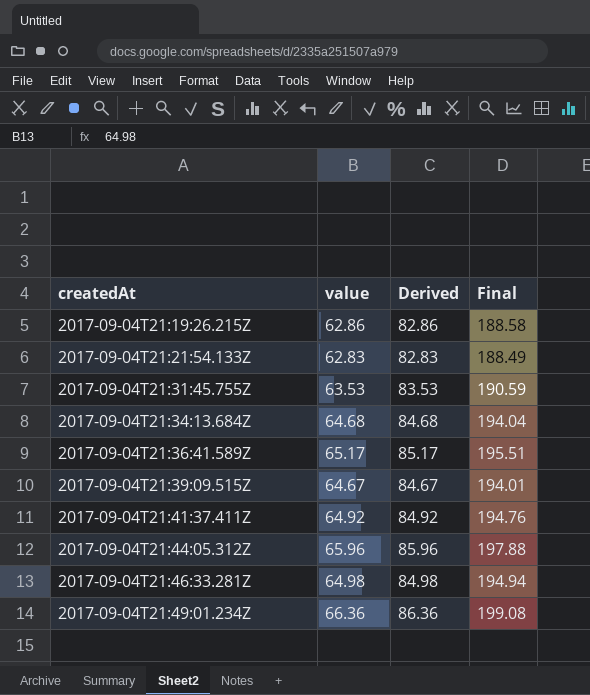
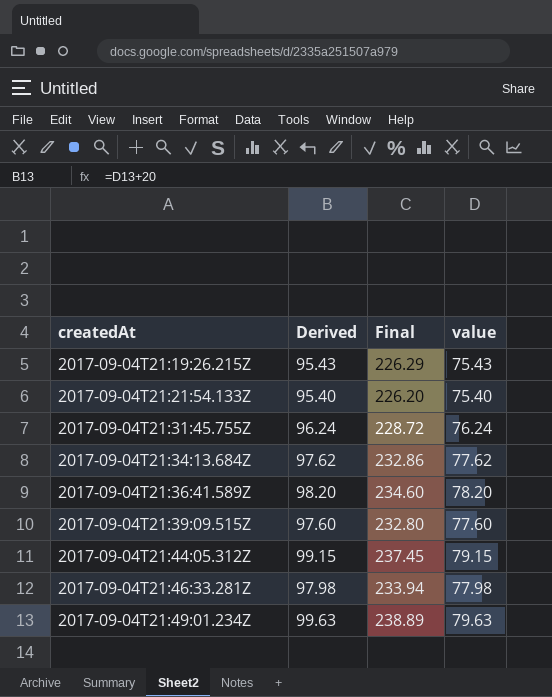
column value | position: 2 -> 4
row 2017-09-04T21:41:37.411Z: 64.92 | 84.92 | 194.76 -> none
2017-09-04T21:19:26.215Z | Derived: 82.86 -> 95.43
2017-09-04T21:19:26.215Z | Final: 188.58 -> 226.29
2017-09-04T21:19:26.215Z | value: 62.86 -> 75.43
2017-09-04T21:21:54.133Z | Derived: 82.83 -> 95.40
2017-09-04T21:21:54.133Z | Final: 188.49 -> 226.20
2017-09-04T21:21:54.133Z | value: 62.83 -> 75.40
2017-09-04T21:31:45.755Z | Derived: 83.53 -> 96.24
2017-09-04T21:31:45.755Z | Final: 190.59 -> 228.72
2017-09-04T21:31:45.755Z | value: 63.53 -> 76.24
2017-09-04T21:34:13.684Z | Derived: 84.68 -> 97.62
2017-09-04T21:34:13.684Z | Final: 194.04 -> 232.86
2017-09-04T21:34:13.684Z | value: 64.68 -> 77.62
2017-09-04T21:36:41.589Z | Derived: 85.17 -> 98.20
2017-09-04T21:36:41.589Z | Final: 195.51 -> 234.60
2017-09-04T21:36:41.589Z | value: 65.17 -> 78.20
2017-09-04T21:39:09.515Z | Derived: 84.67 -> 97.60
2017-09-04T21:39:09.515Z | Final: 194.01 -> 232.80
2017-09-04T21:39:09.515Z | value: 64.67 -> 77.60
2017-09-04T21:44:05.312Z | Derived: 85.96 -> 99.15
2017-09-04T21:44:05.312Z | Final: 197.88 -> 237.45
2017-09-04T21:44:05.312Z | value: 65.96 -> 79.15
2017-09-04T21:46:33.281Z | Derived: 84.98 -> 97.98
2017-09-04T21:46:33.281Z | Final: 194.94 -> 233.94
2017-09-04T21:46:33.281Z | value: 64.98 -> 77.98
2017-09-04T21:49:01.234Z | Derived: 86.36 -> 99.63
2017-09-04T21:49:01.234Z | Final: 199.08 -> 238.89
2017-09-04T21:49:01.234Z | value: 66.36 -> 79.63

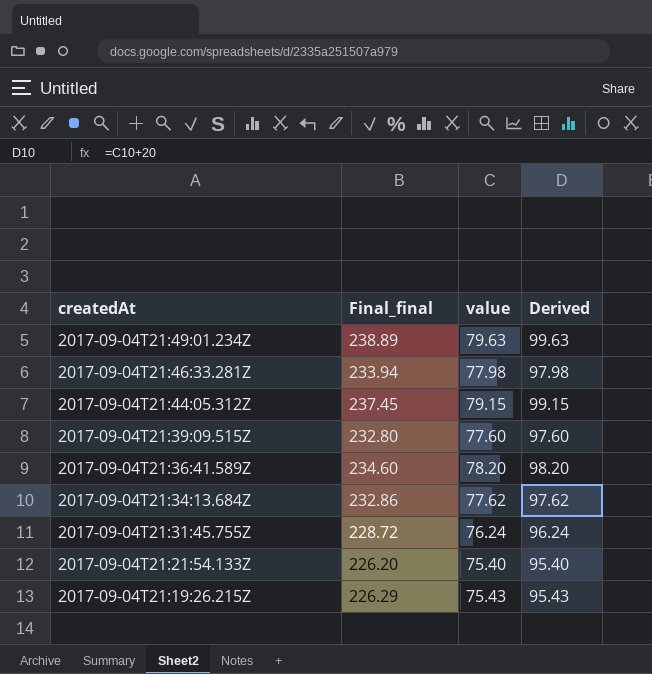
row order: createdAt ascending -> createdAt descending
column name: Final -> Final_final
column Derived | position: 2 -> 4

